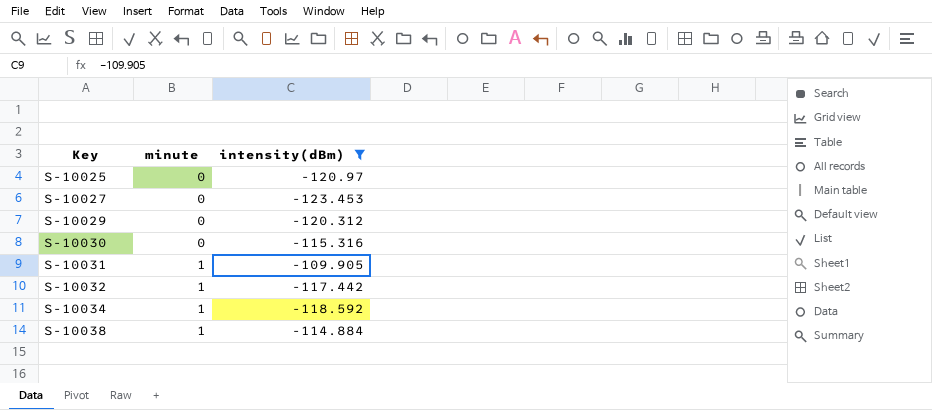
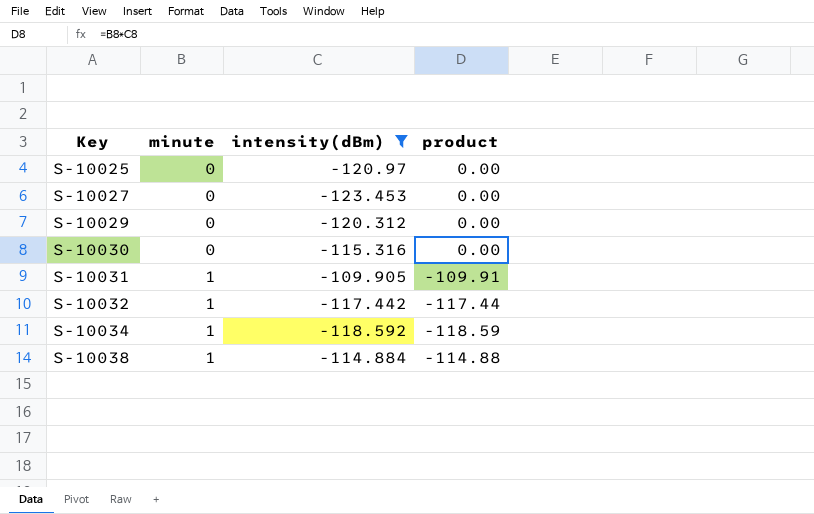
column product | formula: none -> [minute] * [intensity(dBm)]

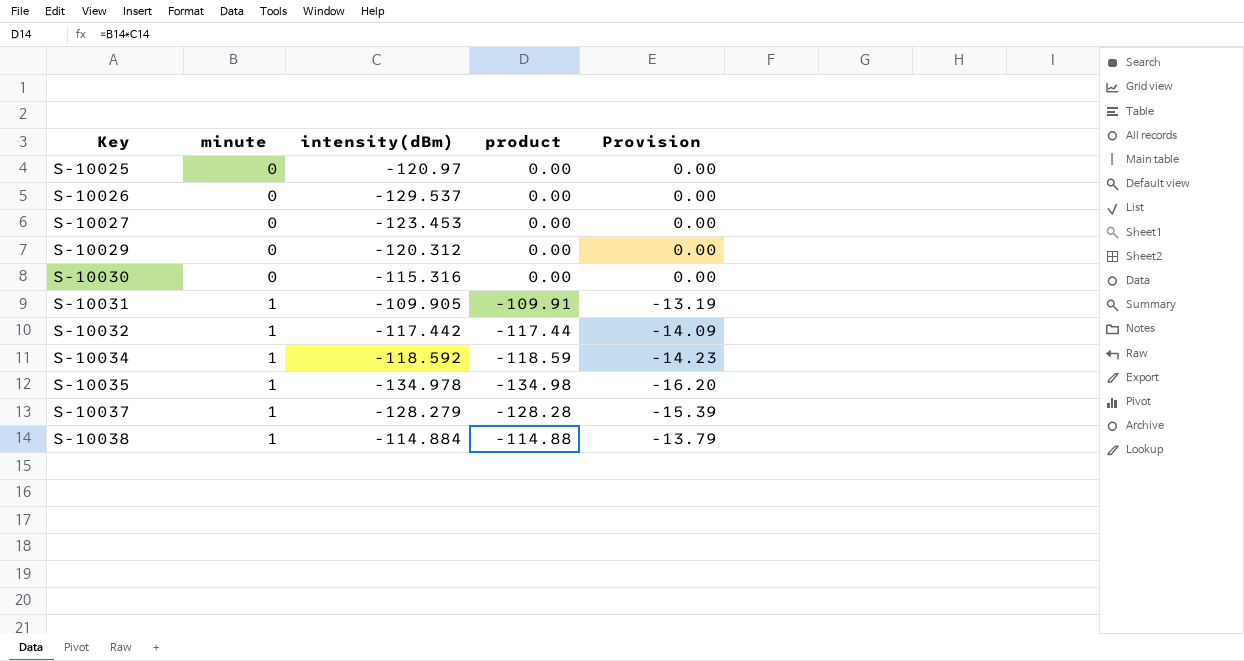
filter: intensity(dBm) >= -123.453 -> none
column Provision | formula: none -> [product] * 0.12

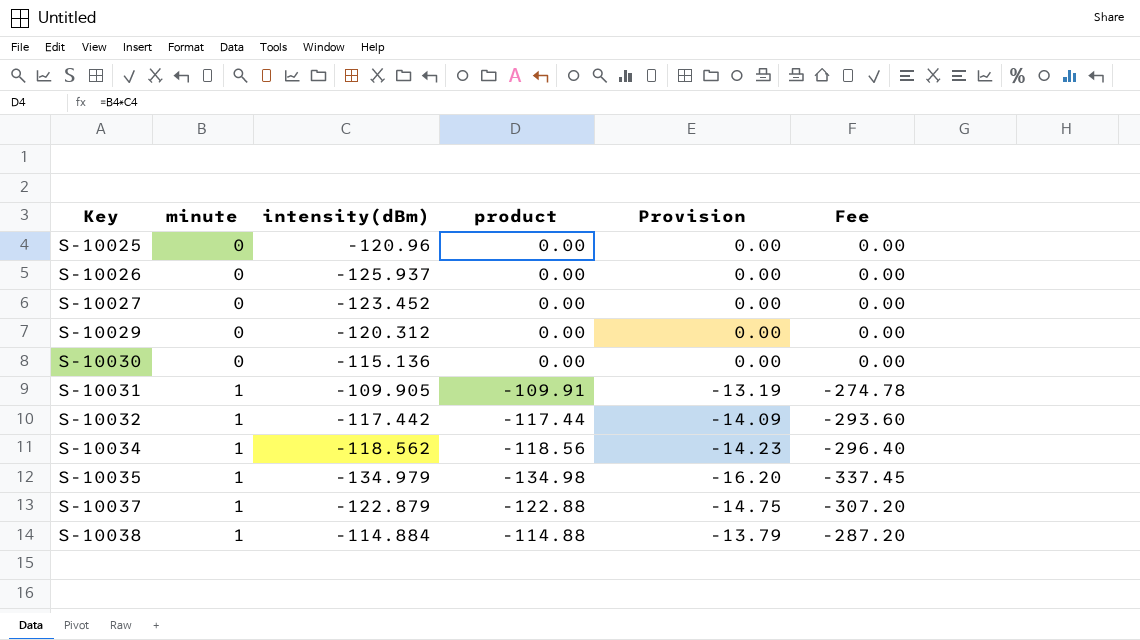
column Fee | formula: none -> [product] * 2.5
S-10025 | intensity(dBm): -120.97 -> -120.96
S-10026 | intensity(dBm): -129.537 -> -125.937
S-10027 | intensity(dBm): -123.453 -> -123.452
S-10030 | intensity(dBm): -115.316 -> -115.136
S-10034 | intensity(dBm): -118.592 -> -118.562
S-10034 | product: -118.59 -> -118.56
S-10035 | intensity(dBm): -134.978 -> -134.979
S-10037 | intensity(dBm): -128.279 -> -122.879
S-10037 | product: -128.28 -> -122.88
S-10037 | Provision: -15.39 -> -14.75

